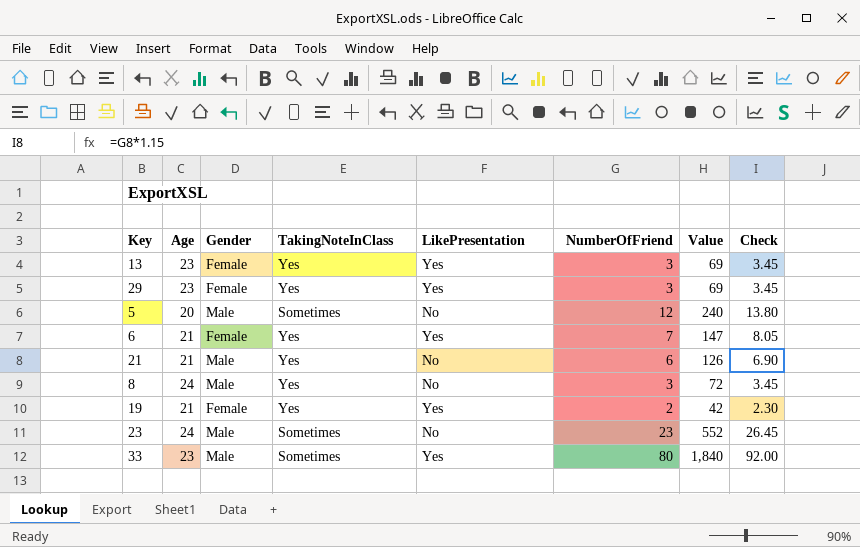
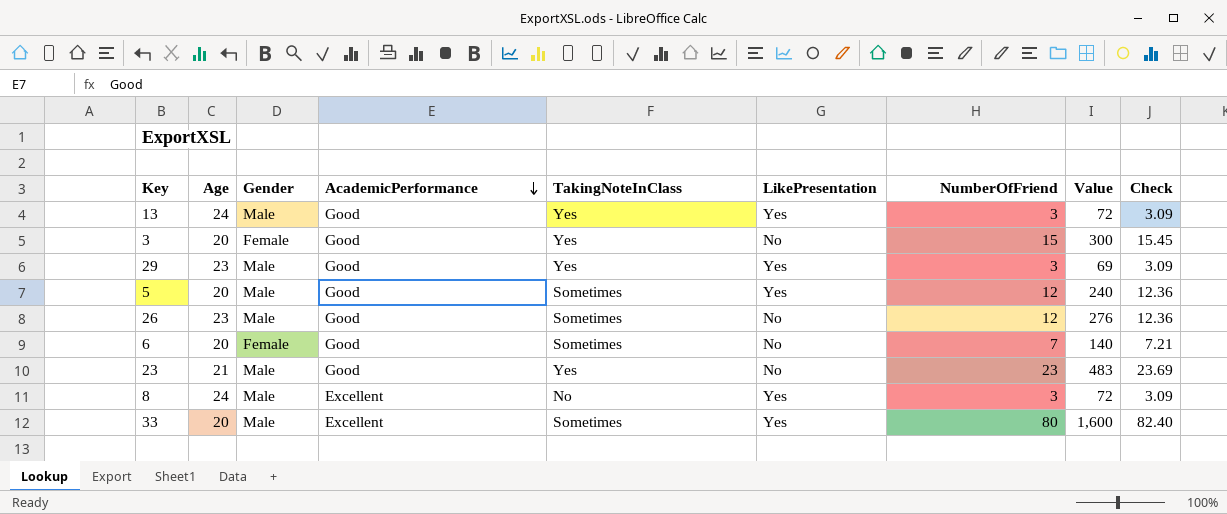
row order: none -> AcademicPerformance descending
column AcademicPerformance | position: none -> 4
column Check | formula: [NumberOfFriend] * 1.15 -> [NumberOfFriend] * 1.03
row 21: 21 | Male | Yes | No | 6 | 126 | 6.90 -> none
row 19: 21 | Female | Yes | Yes | 2 | 42 | 2.30 -> none
13 | Age: 23 -> 24
13 | Gender: Female -> Male
13 | Value: 69 -> 72
row 3: none -> 20 | Female | Good | Yes | No | 15 | 300 | 15.45
29 | Gender: Female -> Male
5 | LikePresentation: No -> Yes
row 26: none -> 23 | Male | Good | Sometimes | No | 12 | 276 | 12.36
6 | Age: 21 -> 20
6 | TakingNoteInClass: Yes -> Sometimes
6 | LikePresentation: Yes -> No
6 | Value: 147 -> 140
23 | Age: 24 -> 21
23 | TakingNoteInClass: Sometimes -> Yes
23 | Value: 552 -> 483
8 | TakingNoteInClass: Yes -> No
8 | LikePresentation: No -> Yes
33 | Age: 23 -> 20
33 | Value: 1,840 -> 1,600

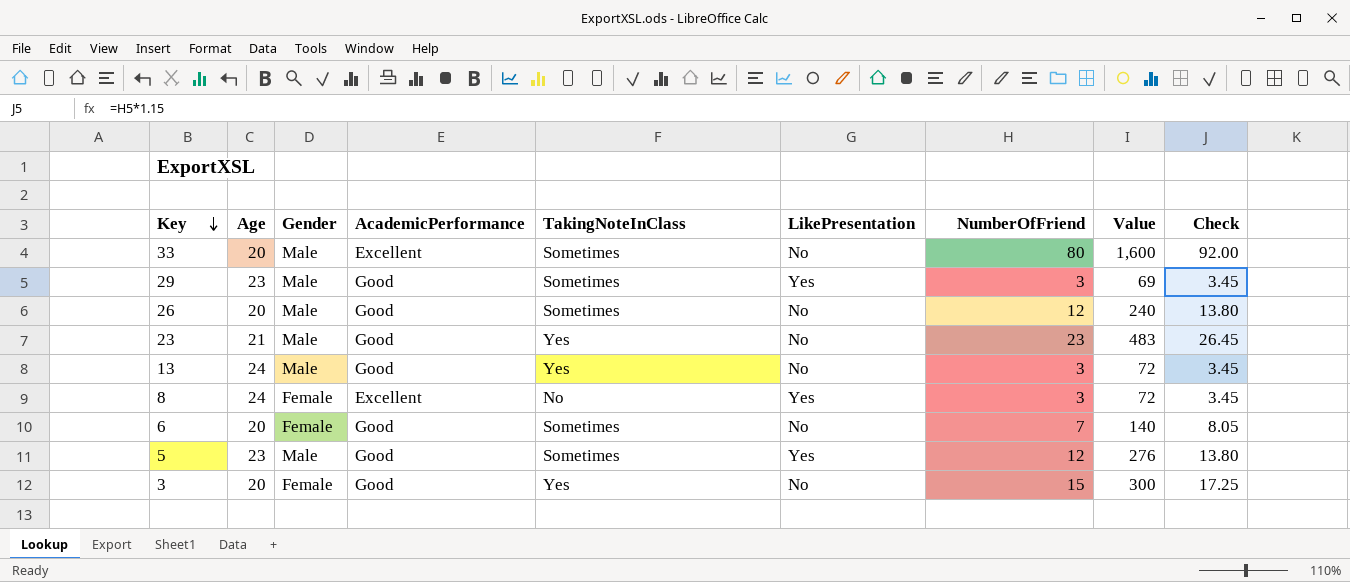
row order: AcademicPerformance descending -> Key descending
column Check | formula: [NumberOfFriend] * 1.03 -> [NumberOfFriend] * 1.15
33 | LikePresentation: Yes -> No
29 | TakingNoteInClass: Yes -> Sometimes
26 | Age: 23 -> 20
26 | Value: 276 -> 240
13 | LikePresentation: Yes -> No
8 | Gender: Male -> Female
5 | Age: 20 -> 23
5 | Value: 240 -> 276

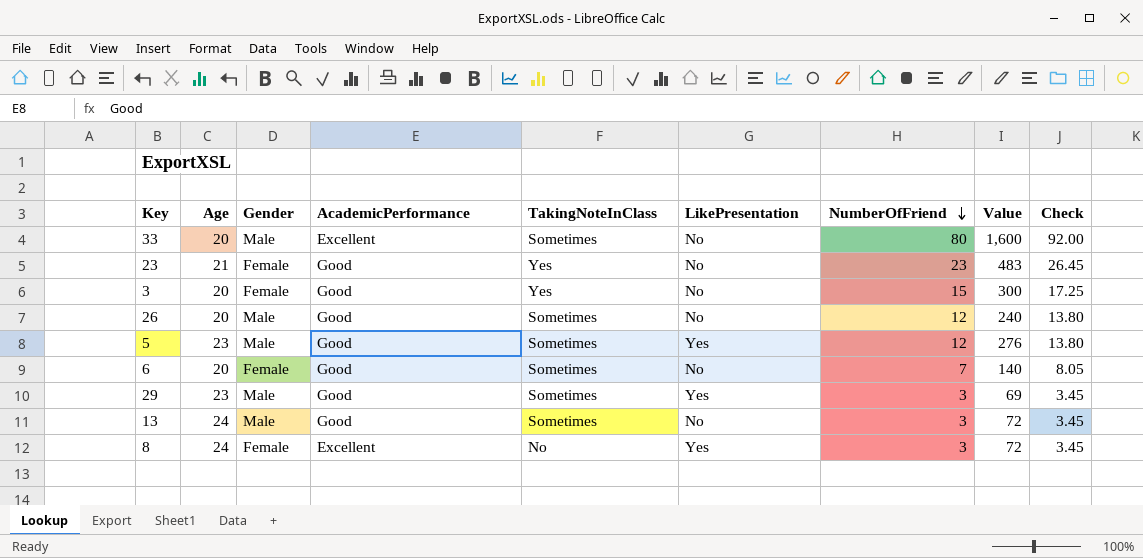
row order: Key descending -> NumberOfFriend descending
23 | Gender: Male -> Female
13 | TakingNoteInClass: Yes -> Sometimes

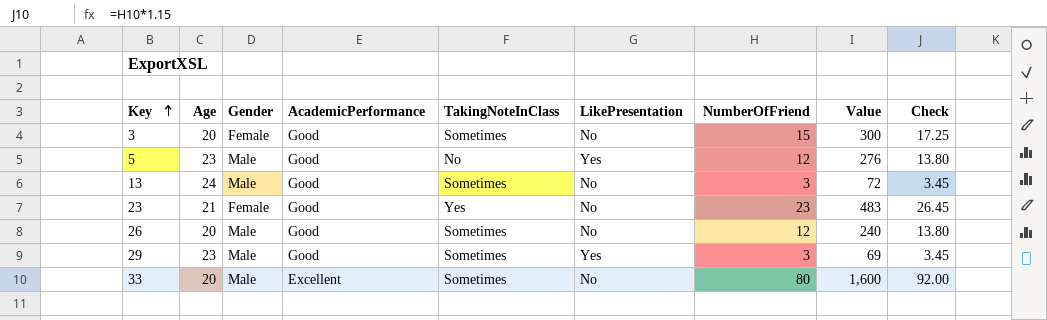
row order: NumberOfFriend descending -> Key ascending
row 6: 20 | Female | Good | Sometimes | No | 7 | 140 | 8.05 -> none
row 8: 24 | Female | Excellent | No | Yes | 3 | 72 | 3.45 -> none
3 | TakingNoteInClass: Yes -> Sometimes
5 | TakingNoteInClass: Sometimes -> No

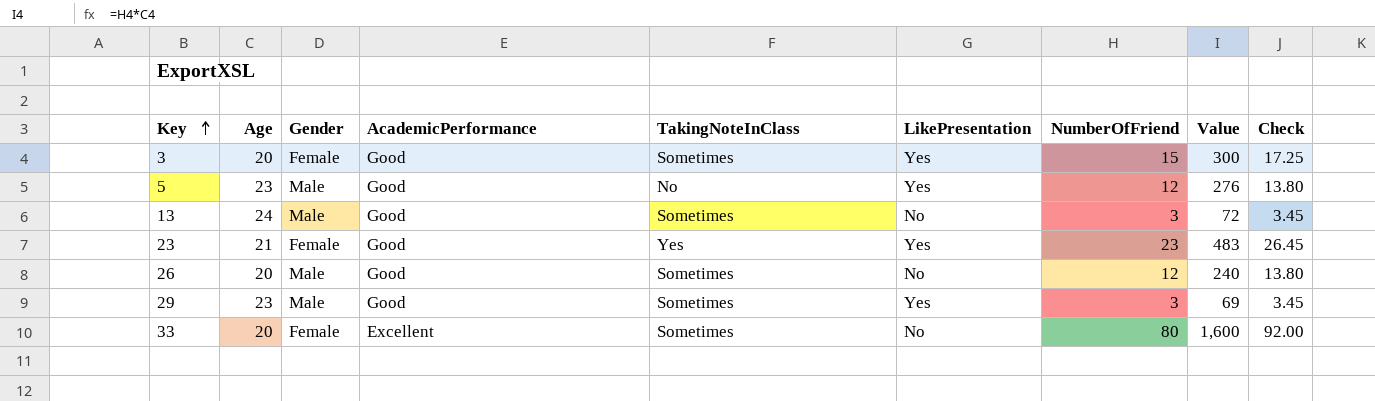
3 | LikePresentation: No -> Yes
23 | LikePresentation: No -> Yes
33 | Gender: Male -> Female

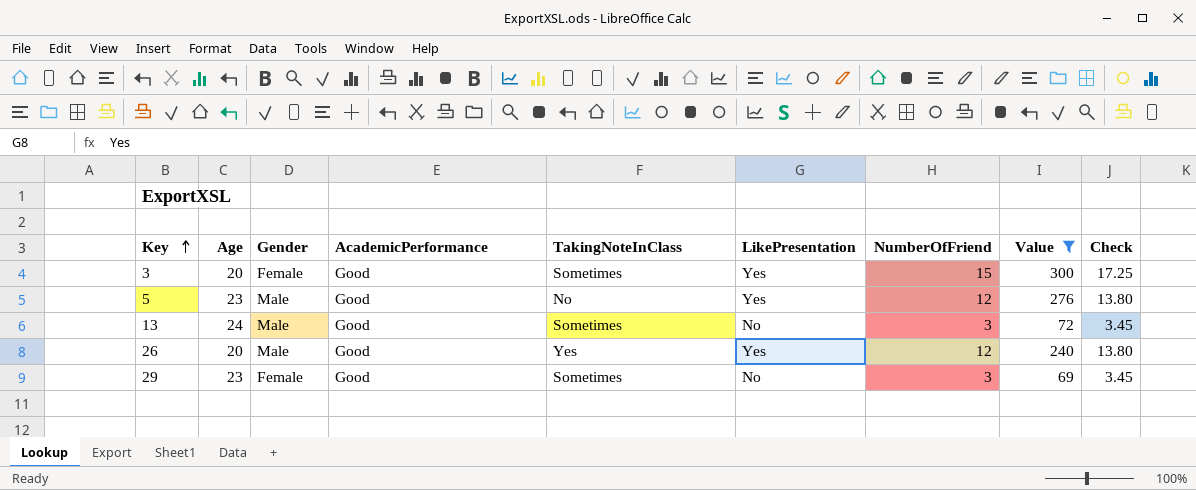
filter: none -> Value <= 300
26 | TakingNoteInClass: Sometimes -> Yes
26 | LikePresentation: No -> Yes
29 | Gender: Male -> Female
29 | LikePresentation: Yes -> No

